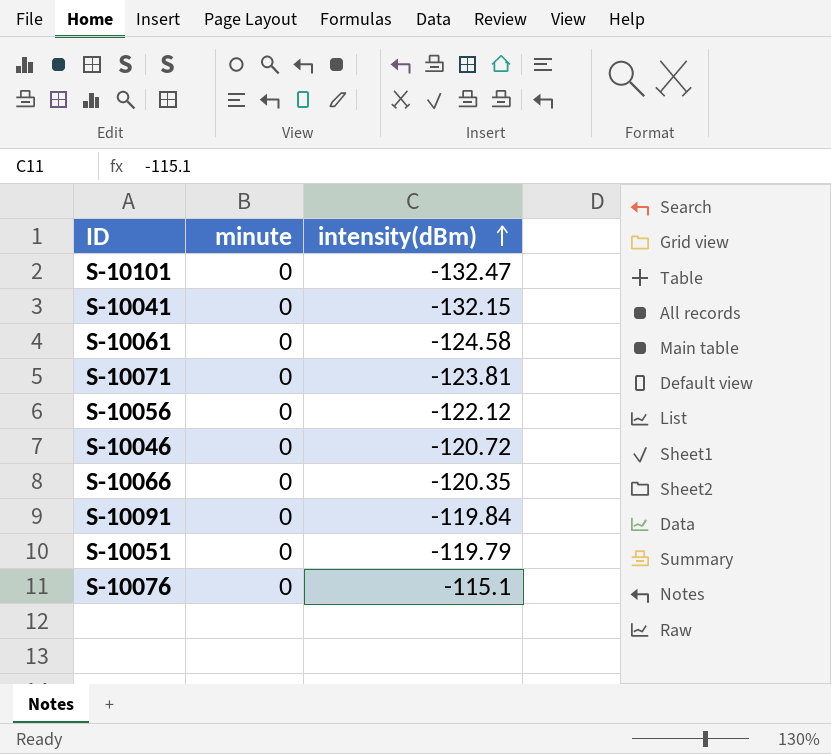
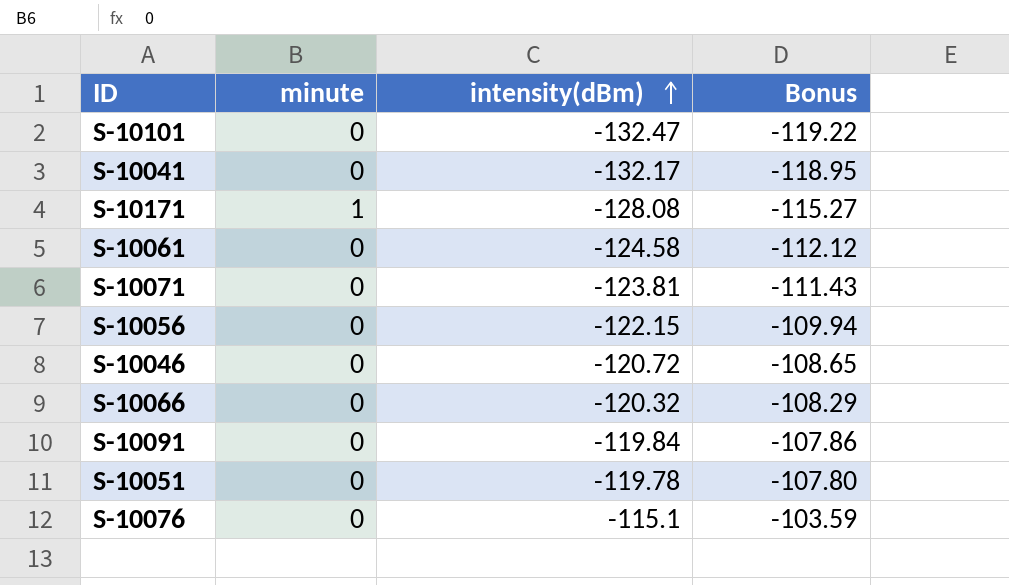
column Bonus | formula: none -> [intensity(dBm)] * 0.9
S-10041 | intensity(dBm): -132.15 -> -132.17
row S-10171: none -> 1 | -128.08 | -115.27
S-10056 | intensity(dBm): -122.12 -> -122.15
S-10066 | intensity(dBm): -120.35 -> -120.32
S-10051 | intensity(dBm): -119.79 -> -119.78

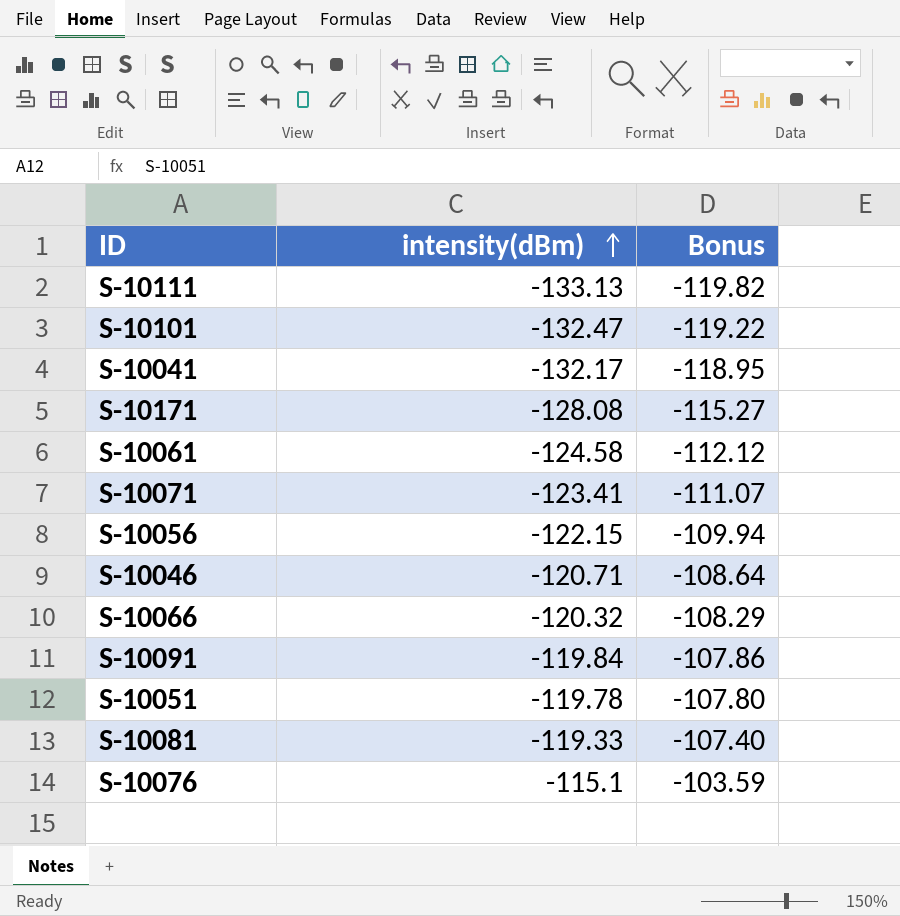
column minute | position: 2 -> none
row S-10111: none -> -133.13 | -119.82
S-10071 | intensity(dBm): -123.81 -> -123.41
S-10071 | Bonus: -111.43 -> -111.07
S-10046 | intensity(dBm): -120.72 -> -120.71
S-10046 | Bonus: -108.65 -> -108.64
row S-10081: none -> -119.33 | -107.40

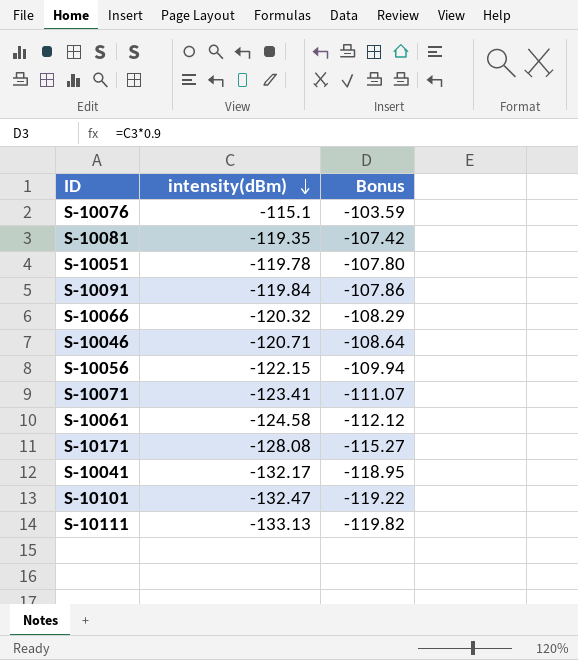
row order: intensity(dBm) ascending -> intensity(dBm) descending
S-10081 | intensity(dBm): -119.33 -> -119.35
S-10081 | Bonus: -107.40 -> -107.42

